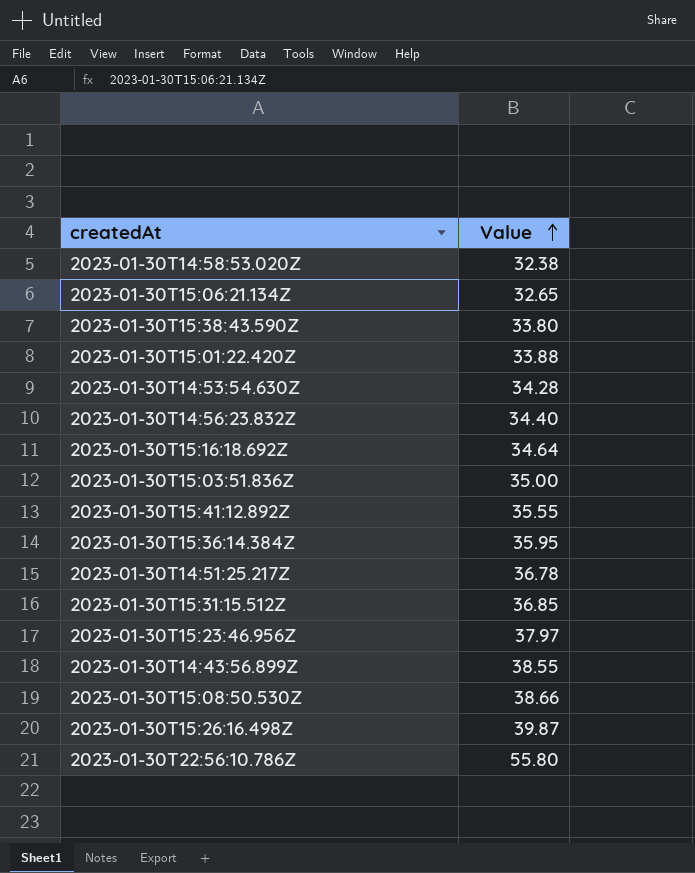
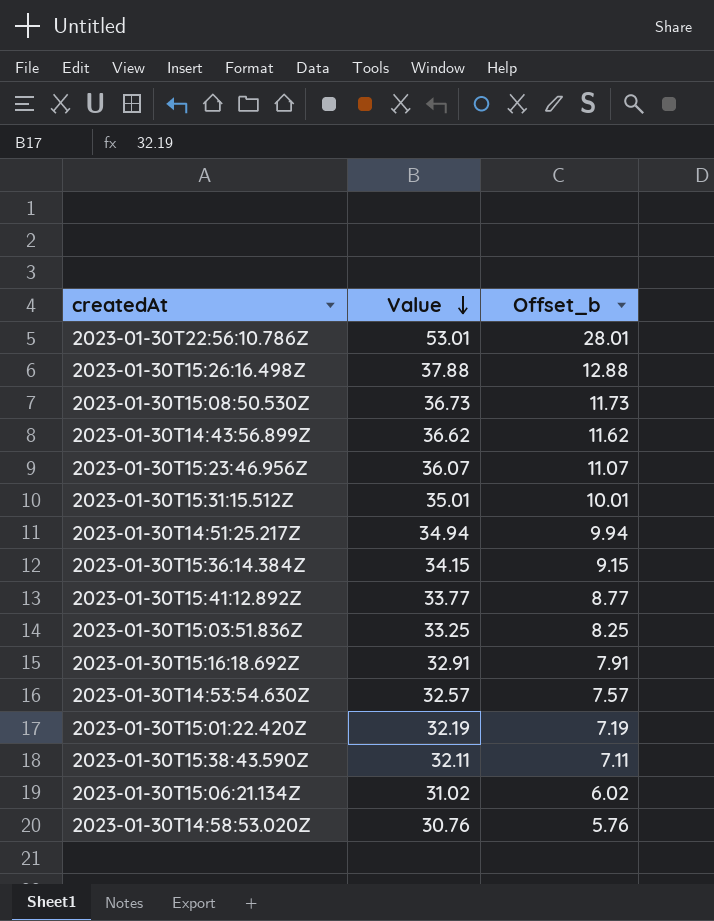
row order: Value ascending -> Value descending
column Offset_b | formula: none -> [Value] - 25
row 2023-01-30T14:56:23.832Z: 34.40 -> none
2023-01-30T22:56:10.786Z | Value: 55.80 -> 53.01
2023-01-30T15:26:16.498Z | Value: 39.87 -> 37.88
2023-01-30T15:08:50.530Z | Value: 38.66 -> 36.73
2023-01-30T14:43:56.899Z | Value: 38.55 -> 36.62
2023-01-30T15:23:46.956Z | Value: 37.97 -> 36.07
2023-01-30T15:31:15.512Z | Value: 36.85 -> 35.01
2023-01-30T14:51:25.217Z | Value: 36.78 -> 34.94
2023-01-30T15:36:14.384Z | Value: 35.95 -> 34.15
2023-01-30T15:41:12.892Z | Value: 35.55 -> 33.77
2023-01-30T15:03:51.836Z | Value: 35.00 -> 33.25
2023-01-30T15:16:18.692Z | Value: 34.64 -> 32.91
2023-01-30T14:53:54.630Z | Value: 34.28 -> 32.57
2023-01-30T15:01:22.420Z | Value: 33.88 -> 32.19
2023-01-30T15:38:43.590Z | Value: 33.80 -> 32.11
2023-01-30T15:06:21.134Z | Value: 32.65 -> 31.02
2023-01-30T14:58:53.020Z | Value: 32.38 -> 30.76

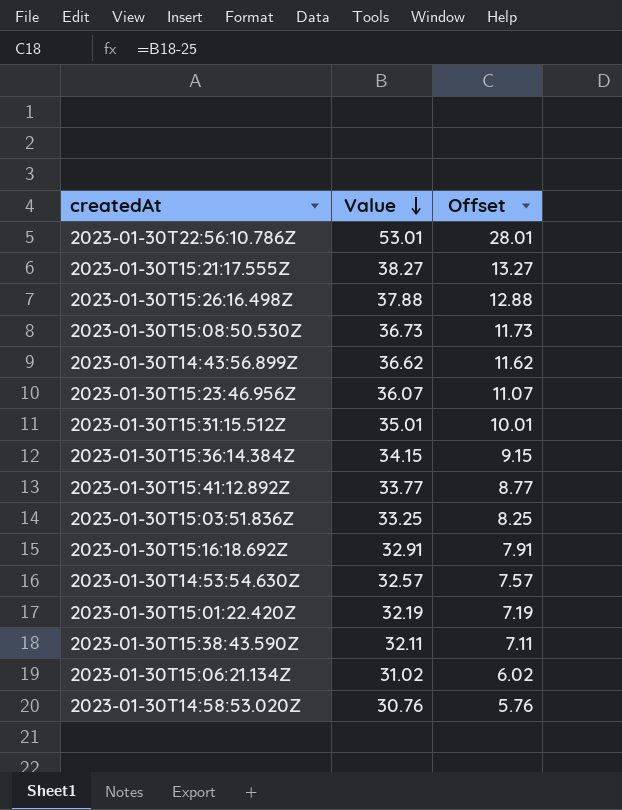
column name: Offset_b -> Offset
row 2023-01-30T14:51:25.217Z: 34.94 | 9.94 -> none
row 2023-01-30T15:21:17.555Z: none -> 38.27 | 13.27

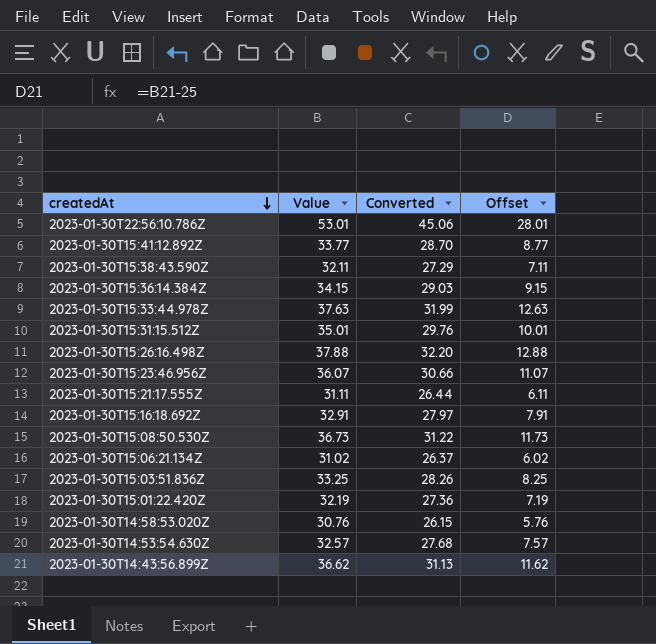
row order: Value descending -> createdAt descending
column Converted | formula: none -> [Value] * 0.85
row 2023-01-30T15:33:44.978Z: none -> 37.63 | 31.99 | 12.63
2023-01-30T15:21:17.555Z | Value: 38.27 -> 31.11
2023-01-30T15:21:17.555Z | Offset: 13.27 -> 6.11

